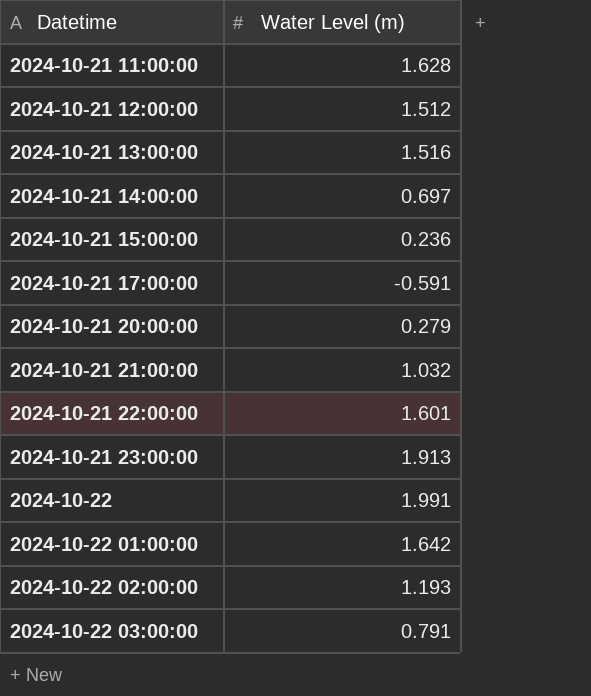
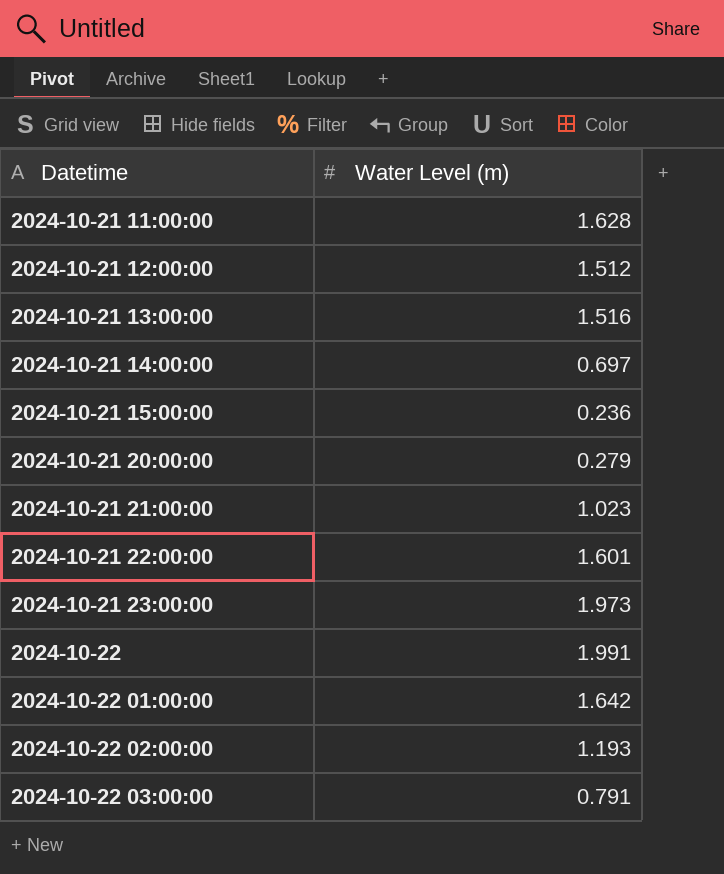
row 2024-10-21 17:00:00: -0.591 -> none
2024-10-21 21:00:00 | Water Level (m): 1.032 -> 1.023
2024-10-21 23:00:00 | Water Level (m): 1.913 -> 1.973

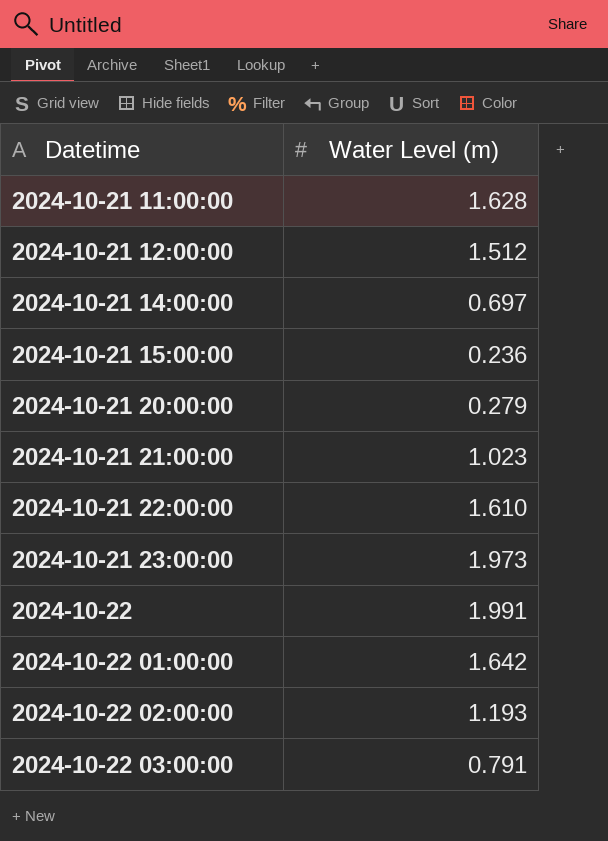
row 2024-10-21 13:00:00: 1.516 -> none
2024-10-21 22:00:00 | Water Level (m): 1.601 -> 1.610

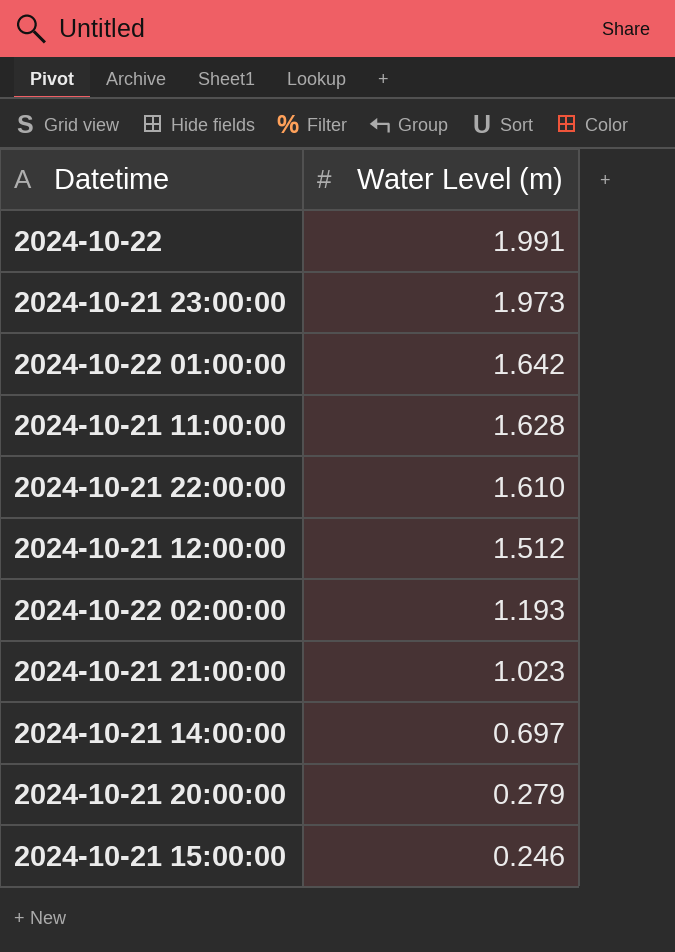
row order: Datetime ascending -> Water Level (m) descending
row 2024-10-22 03:00:00: 0.791 -> none
2024-10-21 15:00:00 | Water Level (m): 0.236 -> 0.246

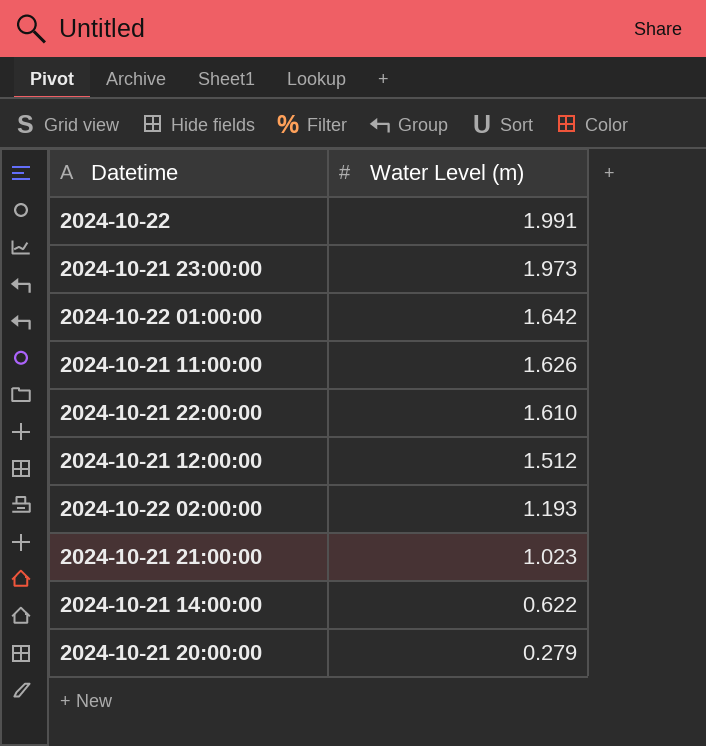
row 2024-10-21 15:00:00: 0.246 -> none
2024-10-21 11:00:00 | Water Level (m): 1.628 -> 1.626
2024-10-21 14:00:00 | Water Level (m): 0.697 -> 0.622

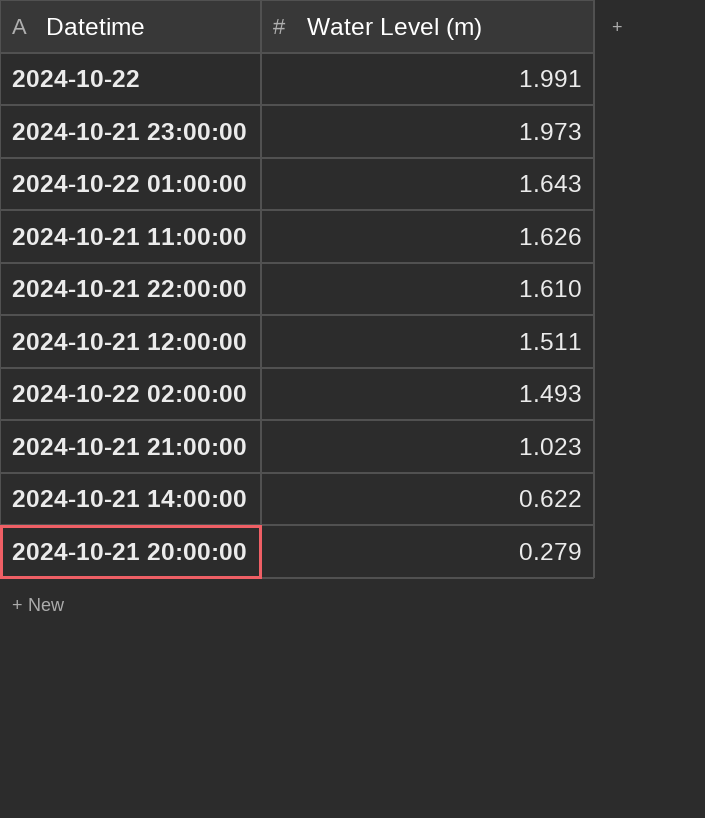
2024-10-22 01:00:00 | Water Level (m): 1.642 -> 1.643
2024-10-21 12:00:00 | Water Level (m): 1.512 -> 1.511
2024-10-22 02:00:00 | Water Level (m): 1.193 -> 1.493

